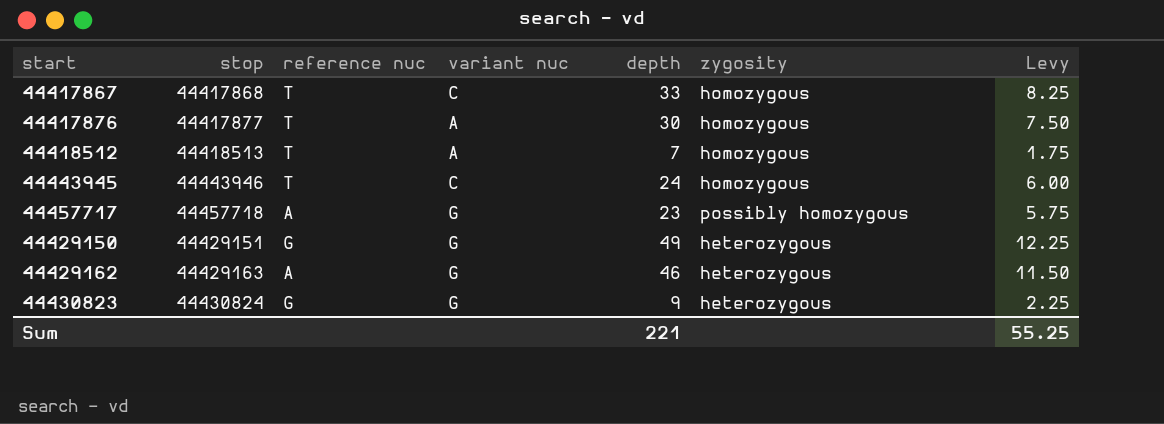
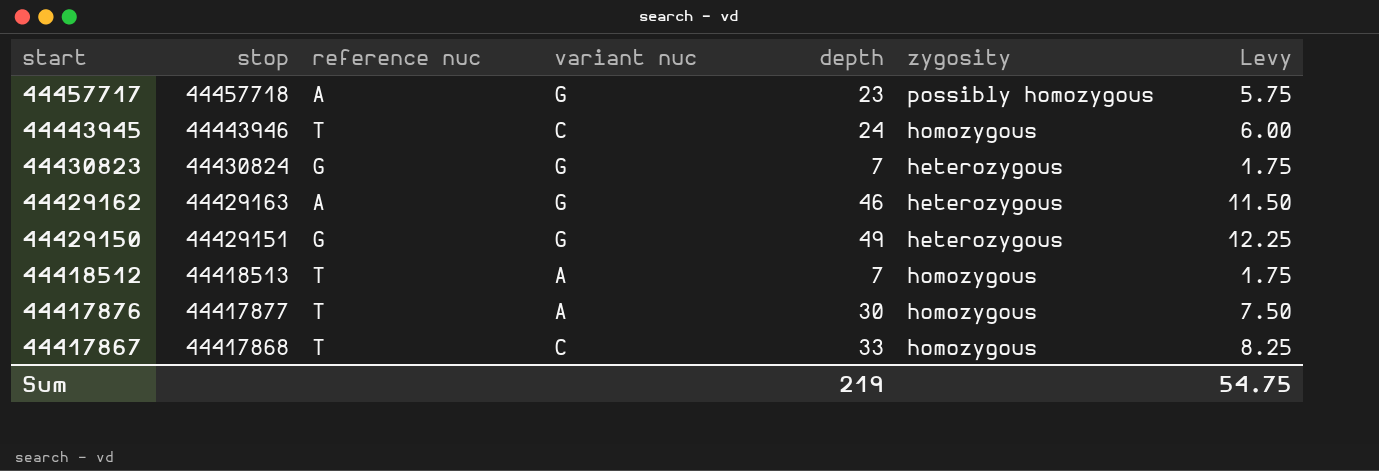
row order: none -> start descending
44430823 | depth: 9 -> 7
44430823 | Levy: 2.25 -> 1.75
Sum | depth: 221 -> 219
Sum | Levy: 55.25 -> 54.75

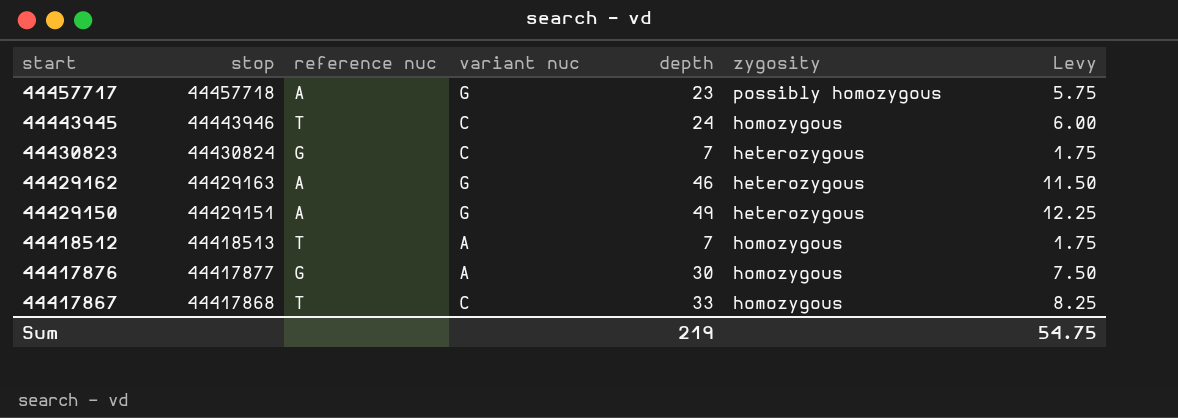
44430823 | variant nuc: G -> C
44429150 | reference nuc: G -> A
44417876 | reference nuc: T -> G

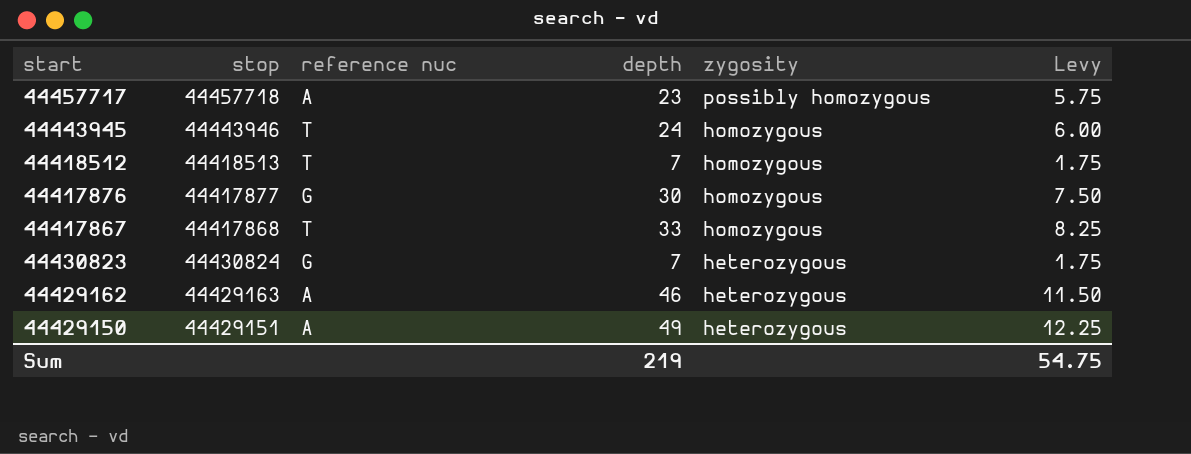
row order: start descending -> zygosity descending
column variant nuc | position: 4 -> none

